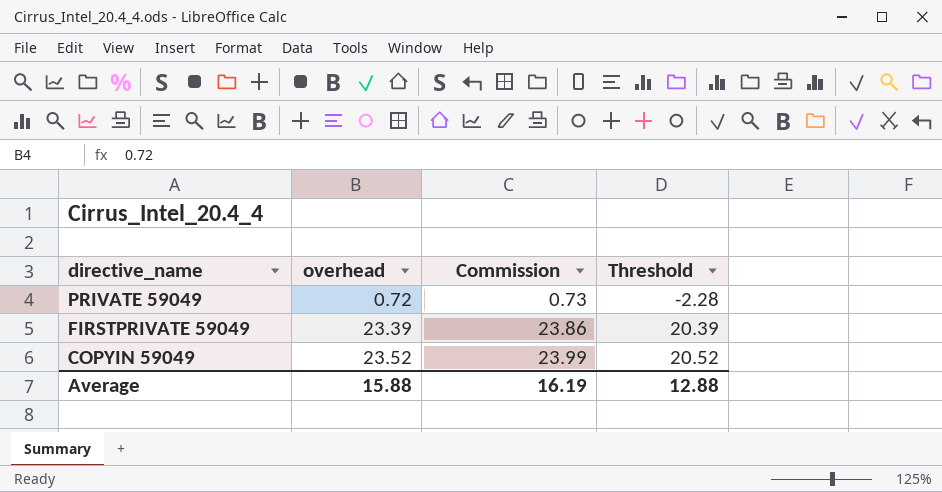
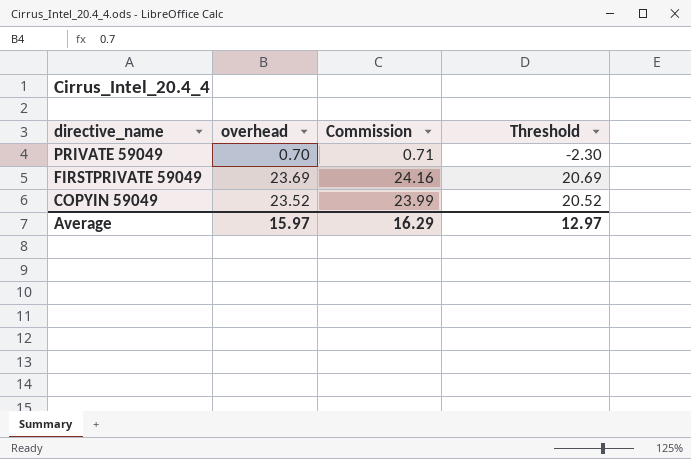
PRIVATE 59049 | overhead: 0.72 -> 0.70
PRIVATE 59049 | Commission: 0.73 -> 0.71
PRIVATE 59049 | Threshold: -2.28 -> -2.30
FIRSTPRIVATE 59049 | overhead: 23.39 -> 23.69
FIRSTPRIVATE 59049 | Commission: 23.86 -> 24.16
FIRSTPRIVATE 59049 | Threshold: 20.39 -> 20.69
Average | overhead: 15.88 -> 15.97
Average | Commission: 16.19 -> 16.29
Average | Threshold: 12.88 -> 12.97

